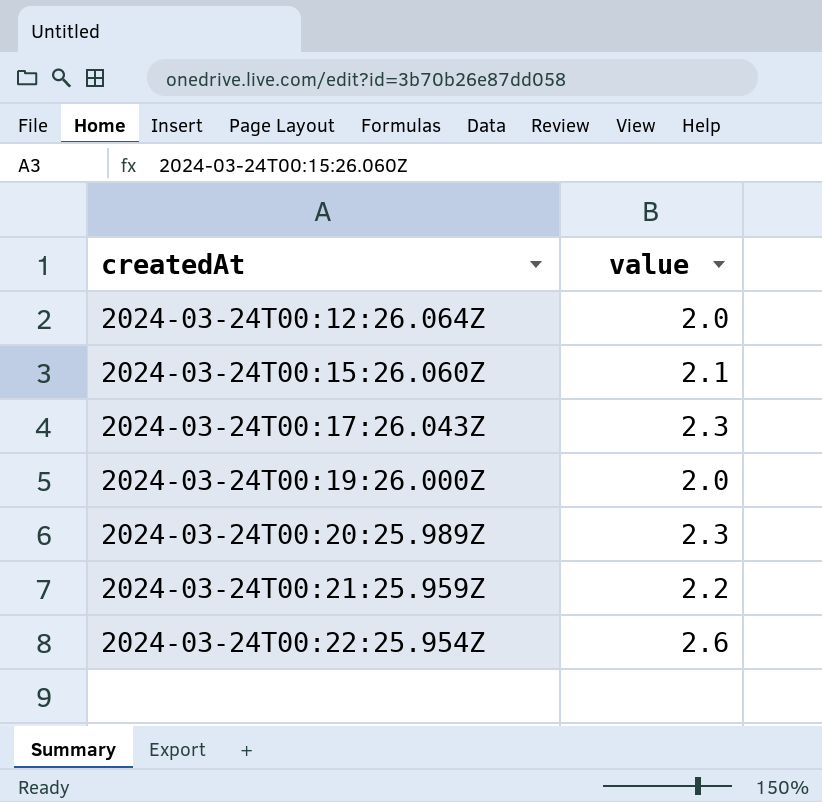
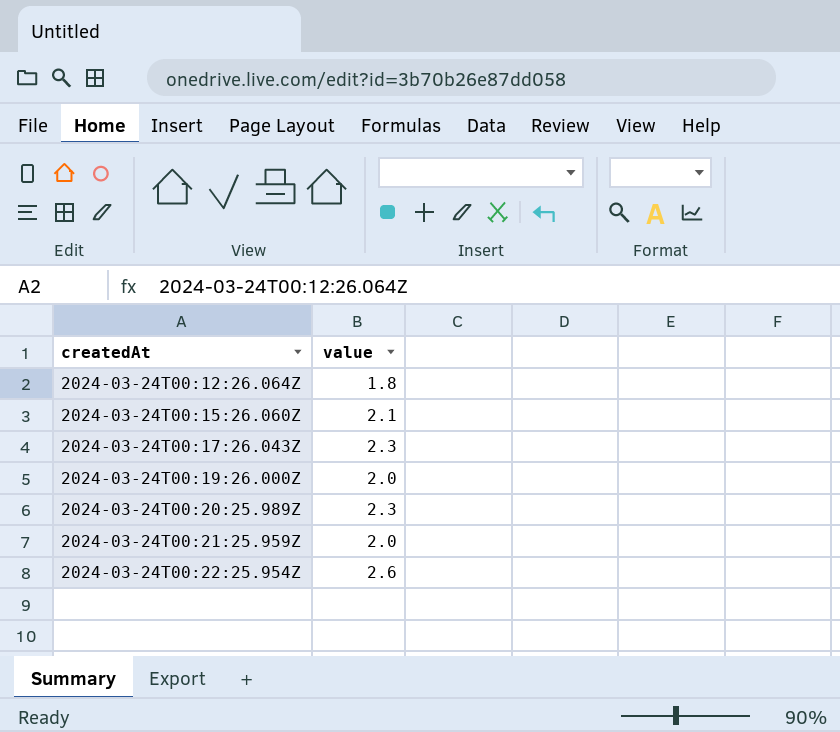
2024-03-24T00:12:26.064Z | value: 2.0 -> 1.8
2024-03-24T00:21:25.959Z | value: 2.2 -> 2.0

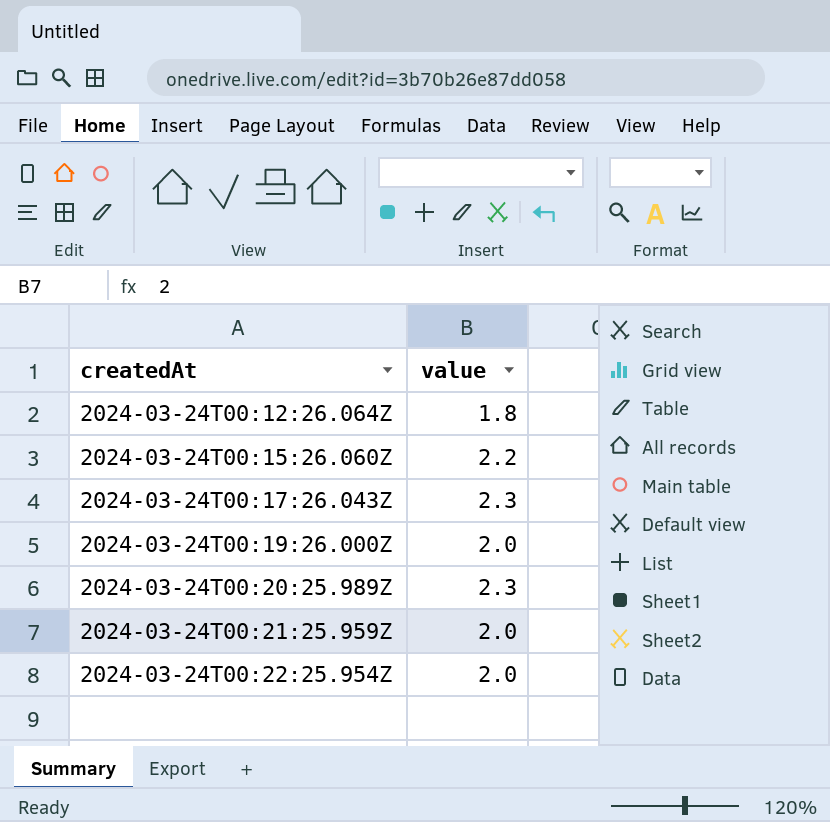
2024-03-24T00:15:26.060Z | value: 2.1 -> 2.2
2024-03-24T00:22:25.954Z | value: 2.6 -> 2.0

